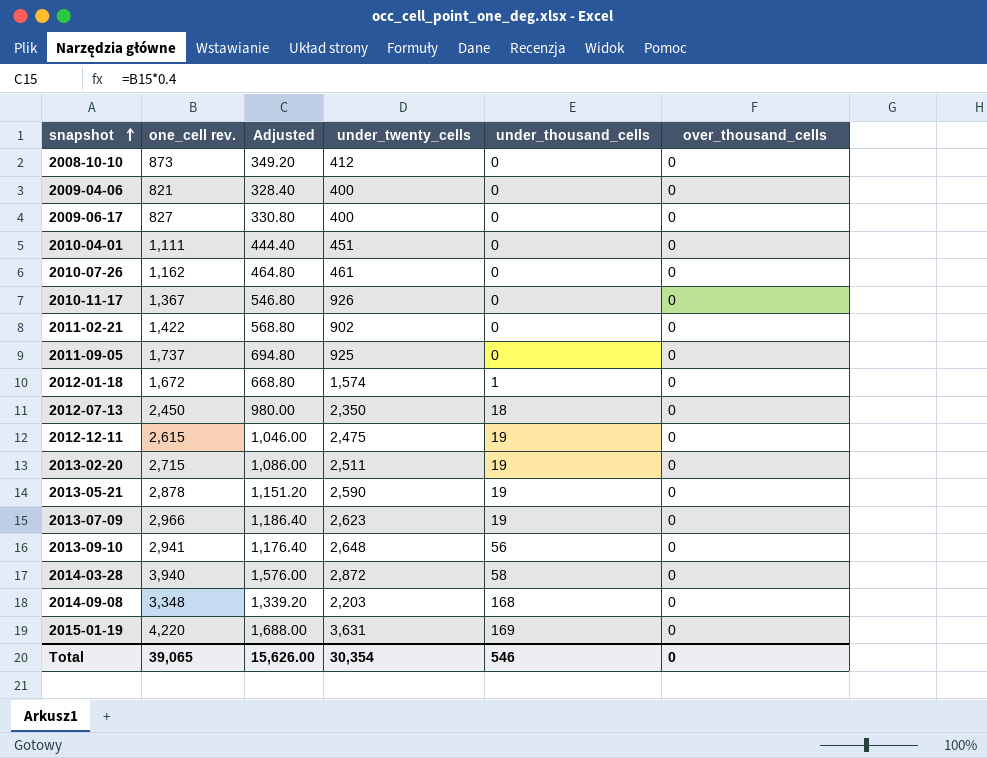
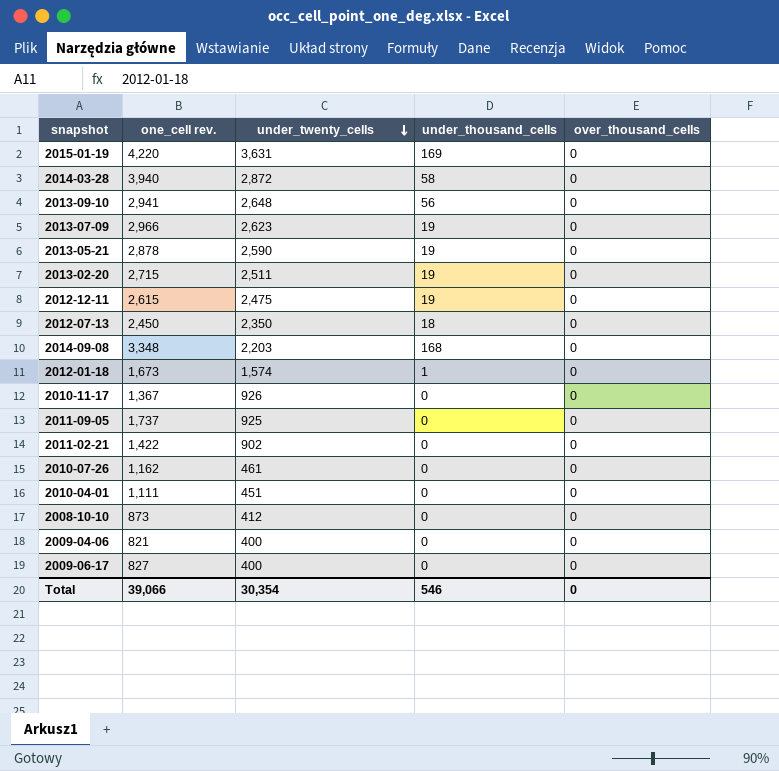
row order: snapshot ascending -> under_twenty_cells descending
column Adjusted | formula: [one_cell rev.] * 0.4 -> none
2012-01-18 | one_cell rev.: 1,672 -> 1,673
Total | one_cell rev.: 39,065 -> 39,066

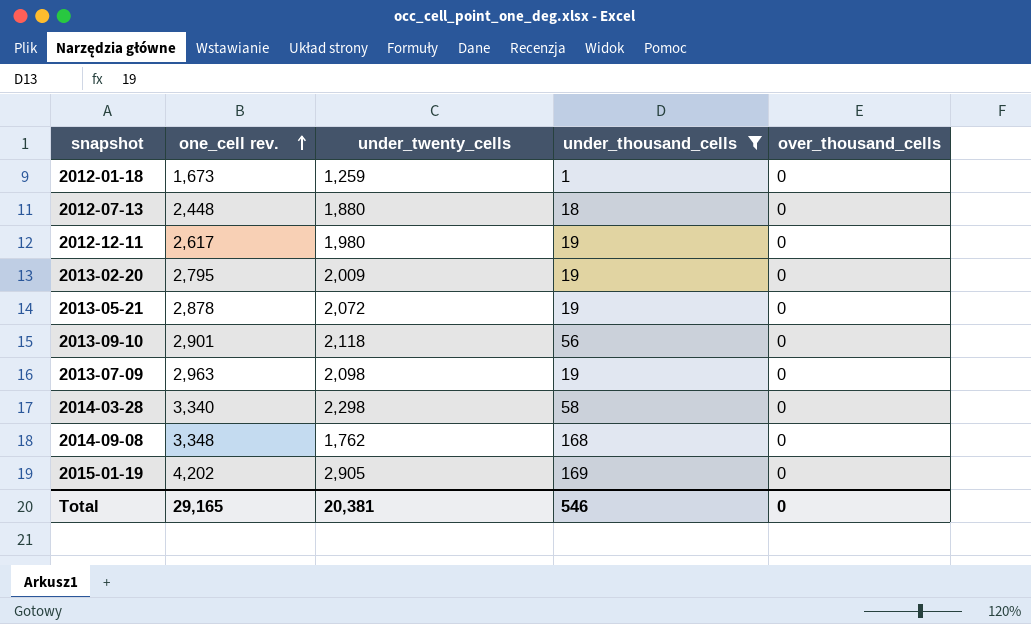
filter: none -> under_thousand_cells != 0
row order: under_twenty_cells descending -> one_cell rev. ascending
2012-01-18 | under_twenty_cells: 1,574 -> 1,259
2012-07-13 | one_cell rev.: 2,450 -> 2,448
2012-07-13 | under_twenty_cells: 2,350 -> 1,880
2012-12-11 | one_cell rev.: 2,615 -> 2,617
2012-12-11 | under_twenty_cells: 2,475 -> 1,980
2013-02-20 | one_cell rev.: 2,715 -> 2,795
2013-02-20 | under_twenty_cells: 2,511 -> 2,009
2013-05-21 | under_twenty_cells: 2,590 -> 2,072
2013-09-10 | one_cell rev.: 2,941 -> 2,901
2013-09-10 | under_twenty_cells: 2,648 -> 2,118
2013-07-09 | one_cell rev.: 2,966 -> 2,963
2013-07-09 | under_twenty_cells: 2,623 -> 2,098
2014-03-28 | one_cell rev.: 3,940 -> 3,340
2014-03-28 | under_twenty_cells: 2,872 -> 2,298
2014-09-08 | under_twenty_cells: 2,203 -> 1,762
2015-01-19 | one_cell rev.: 4,220 -> 4,202
2015-01-19 | under_twenty_cells: 3,631 -> 2,905
Total | one_cell rev.: 39,066 -> 29,165
Total | under_twenty_cells: 30,354 -> 20,381

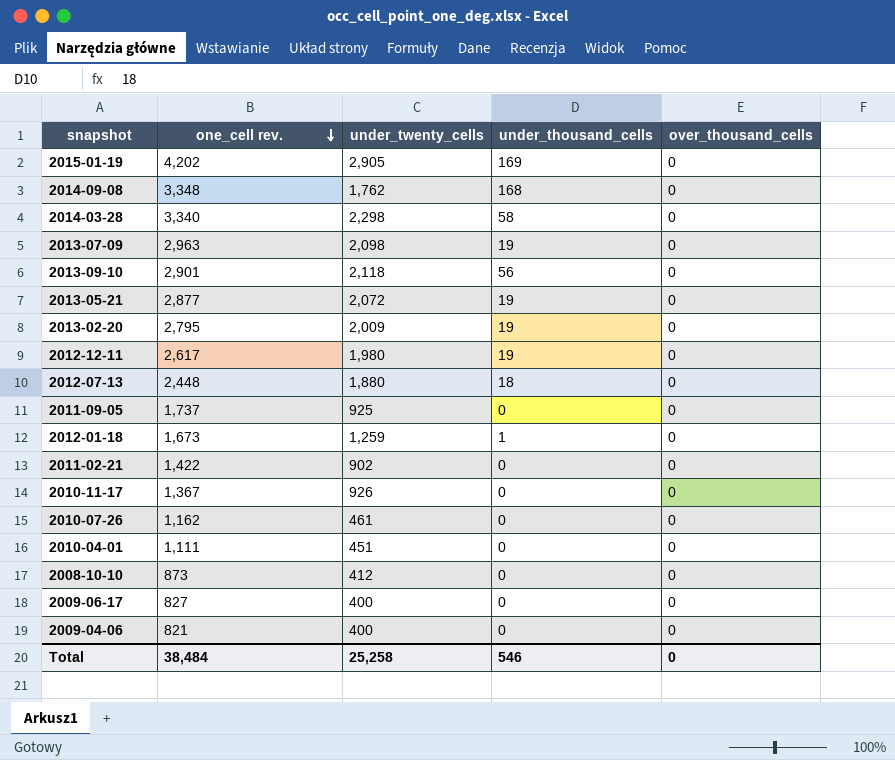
filter: under_thousand_cells != 0 -> none
row order: one_cell rev. ascending -> one_cell rev. descending
2013-05-21 | one_cell rev.: 2,878 -> 2,877
Total | one_cell rev.: 29,165 -> 38,484
Total | under_twenty_cells: 20,381 -> 25,258

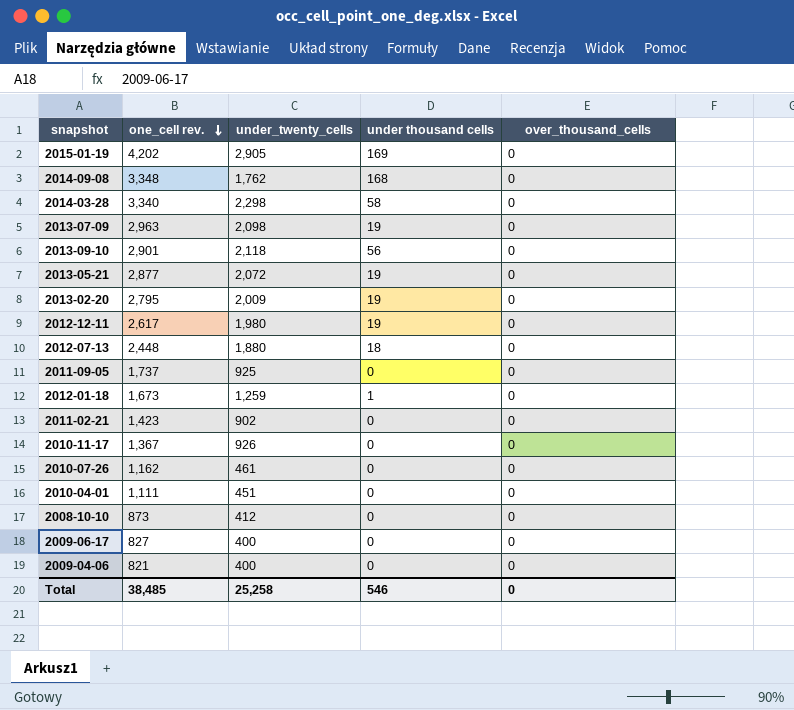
column name: under_thousand_cells -> under thousand cells
2011-02-21 | one_cell rev.: 1,422 -> 1,423
Total | one_cell rev.: 38,484 -> 38,485

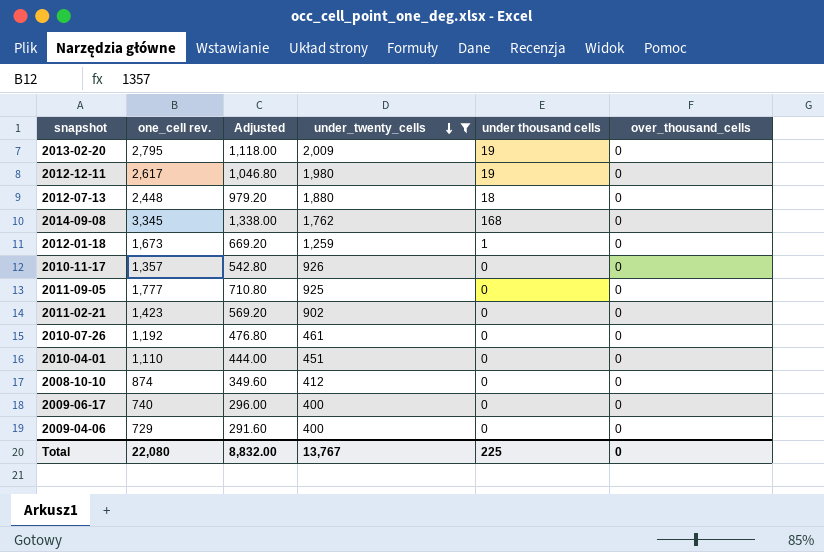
filter: none -> under_twenty_cells <= 2,009
row order: one_cell rev. descending -> under_twenty_cells descending
column Adjusted | formula: none -> [one_cell rev.] * 0.4
2014-09-08 | one_cell rev.: 3,348 -> 3,345
2010-11-17 | one_cell rev.: 1,367 -> 1,357
2011-09-05 | one_cell rev.: 1,737 -> 1,777
2010-07-26 | one_cell rev.: 1,162 -> 1,192
2010-04-01 | one_cell rev.: 1,111 -> 1,110
2008-10-10 | one_cell rev.: 873 -> 874
2009-06-17 | one_cell rev.: 827 -> 740
2009-04-06 | one_cell rev.: 821 -> 729
Total | one_cell rev.: 38,485 -> 22,080
Total | under_twenty_cells: 25,258 -> 13,767
Total | under thousand cells: 546 -> 225

